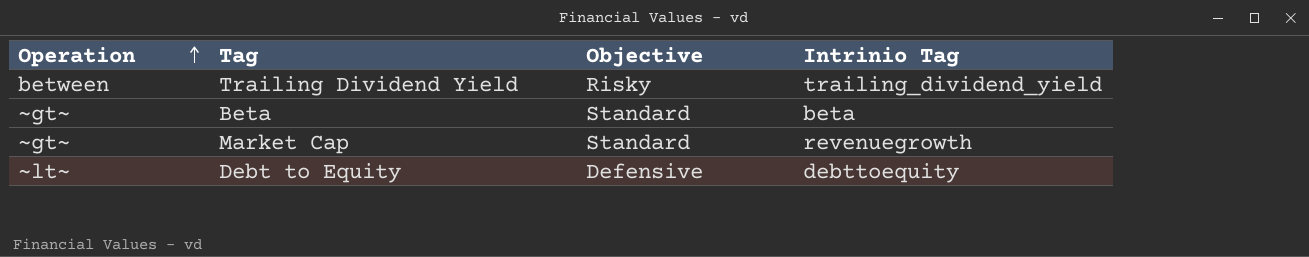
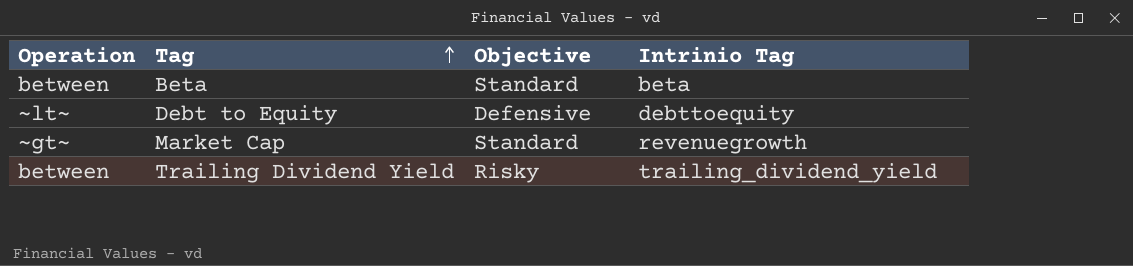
row order: Operation ascending -> Tag ascending
Beta | Operation: ~gt~ -> between

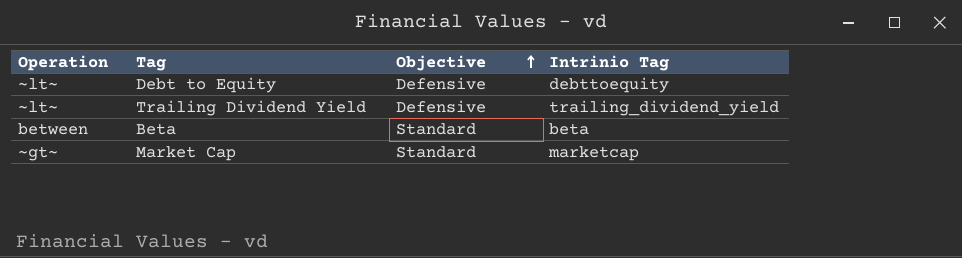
row order: Tag ascending -> Objective ascending
Trailing Dividend Yield | Operation: between -> ~lt~
Trailing Dividend Yield | Objective: Risky -> Defensive
Market Cap | Intrinio Tag: revenuegrowth -> marketcap

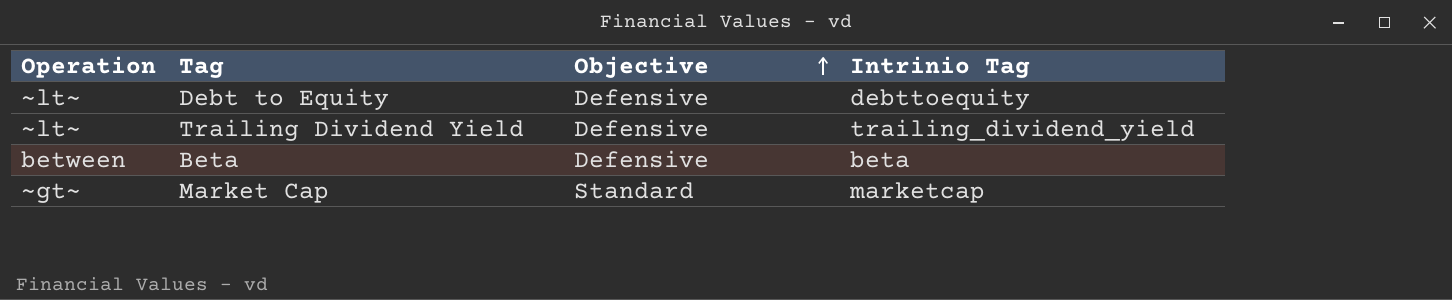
Beta | Objective: Standard -> Defensive

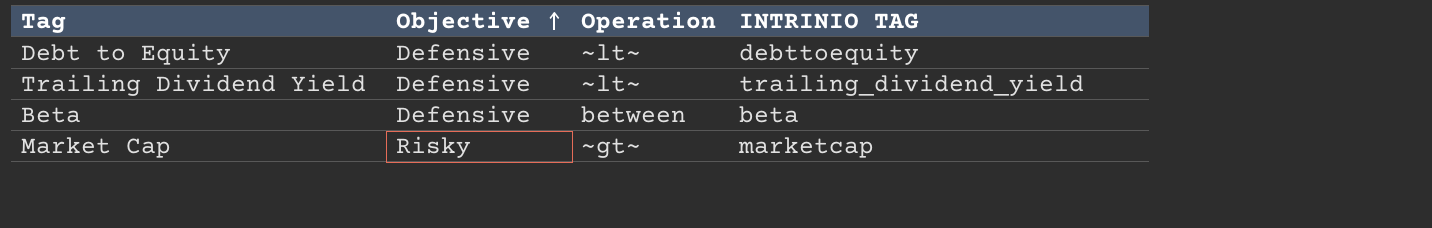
column Operation | position: 1 -> 3
column name: Intrinio Tag -> INTRINIO TAG
Market Cap | Objective: Standard -> Risky

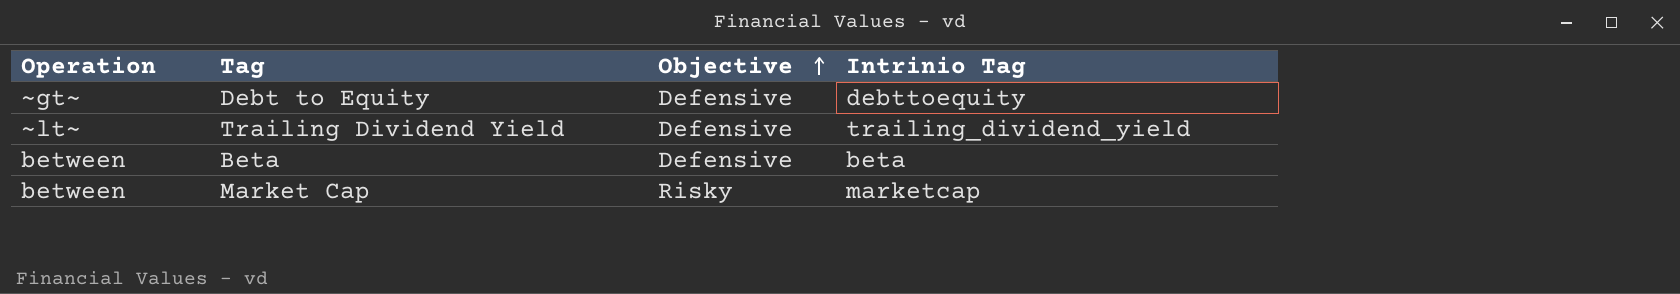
column Operation | position: 3 -> 1
column name: INTRINIO TAG -> Intrinio Tag
Debt to Equity | Operation: ~lt~ -> ~gt~
Market Cap | Operation: ~gt~ -> between

